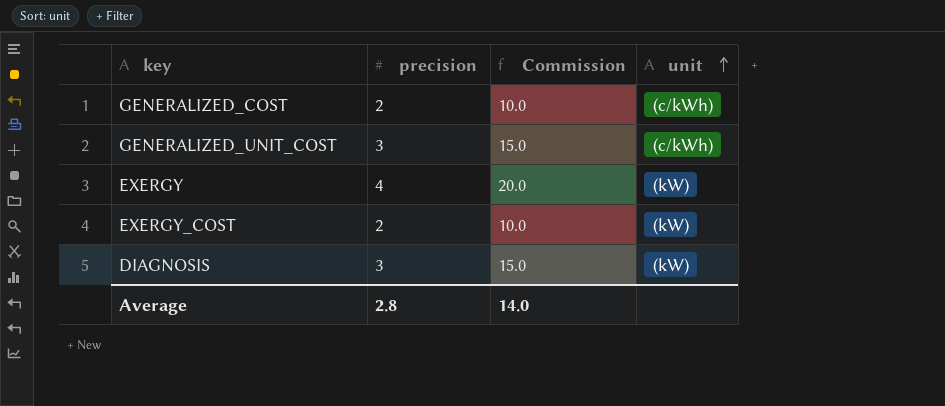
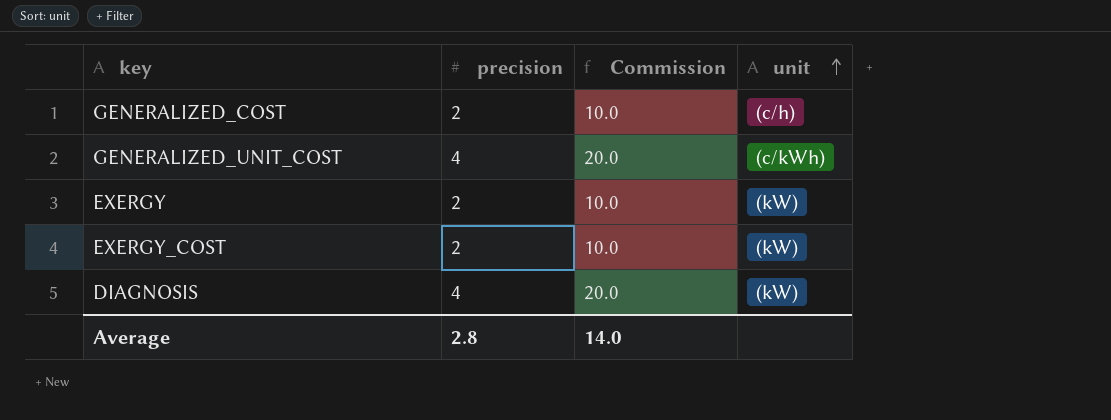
GENERALIZED_COST | unit: (c/kWh) -> (c/h)
GENERALIZED_UNIT_COST | precision: 3 -> 4
GENERALIZED_UNIT_COST | Commission: 15.0 -> 20.0
EXERGY | precision: 4 -> 2
EXERGY | Commission: 20.0 -> 10.0
DIAGNOSIS | precision: 3 -> 4
DIAGNOSIS | Commission: 15.0 -> 20.0

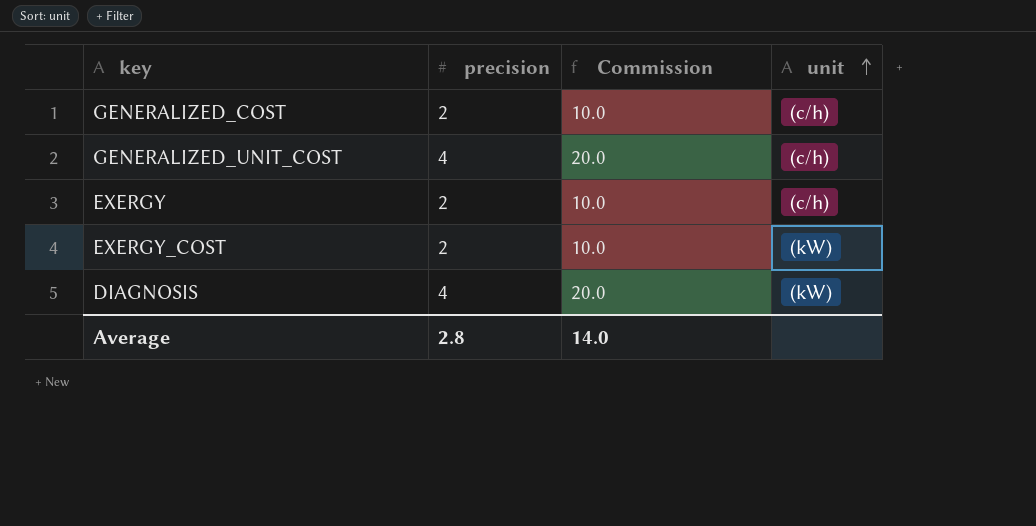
GENERALIZED_UNIT_COST | unit: (c/kWh) -> (c/h)
EXERGY | unit: (kW) -> (c/h)

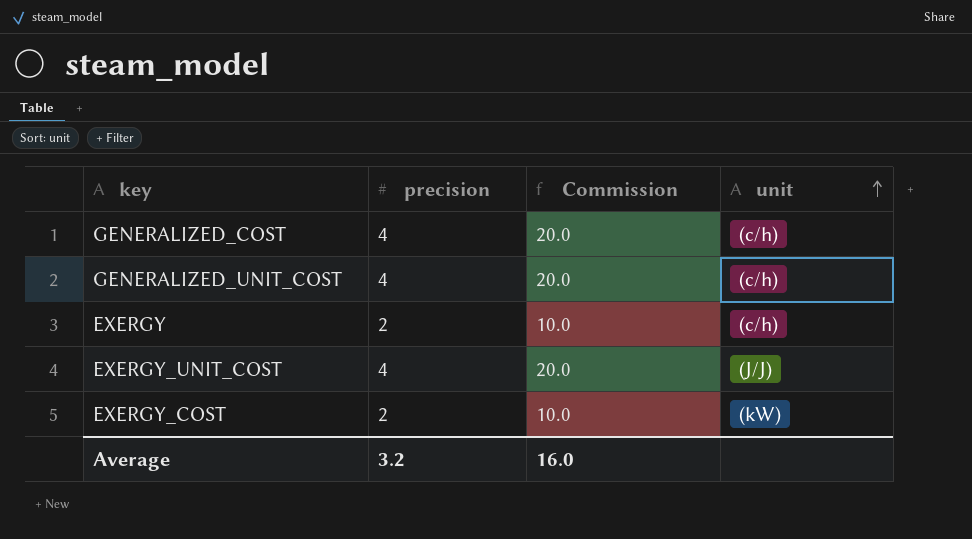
row DIAGNOSIS: 4 | 20.0 | (kW) -> none
GENERALIZED_COST | precision: 2 -> 4
GENERALIZED_COST | Commission: 10.0 -> 20.0
row EXERGY_UNIT_COST: none -> 4 | 20.0 | (J/J)
Average | precision: 2.8 -> 3.2
Average | Commission: 14.0 -> 16.0

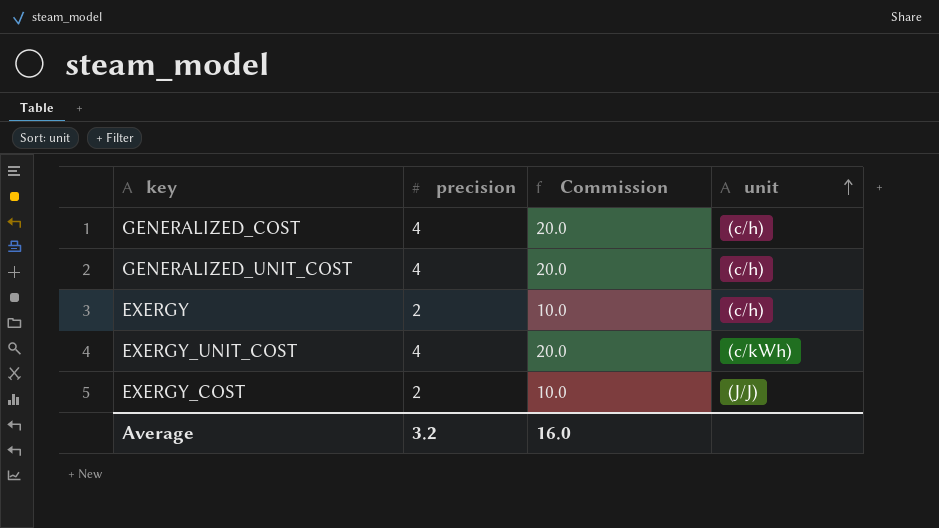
EXERGY_UNIT_COST | unit: (J/J) -> (c/kWh)
EXERGY_COST | unit: (kW) -> (J/J)

